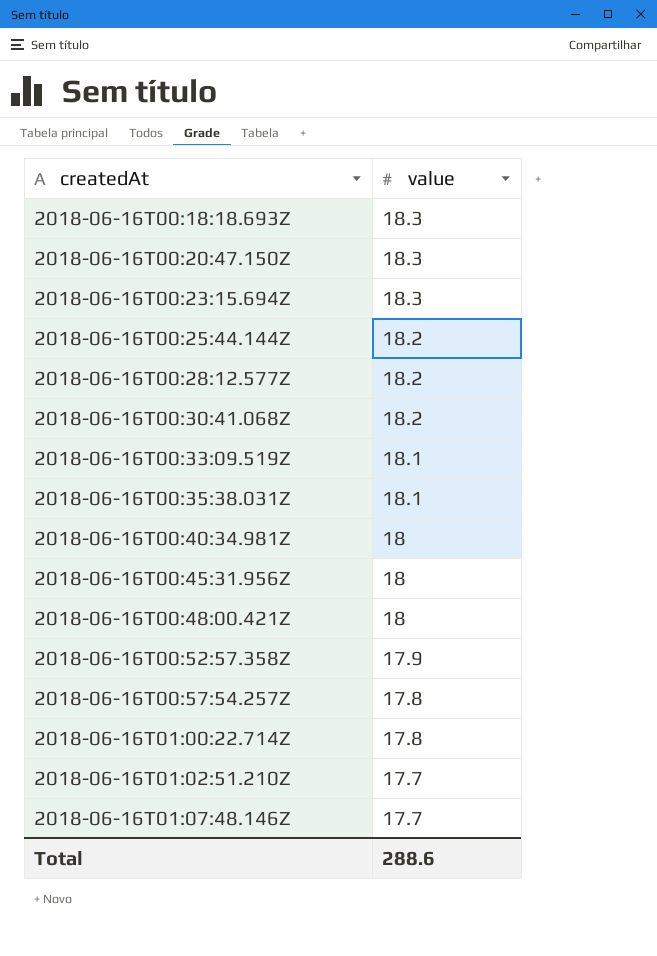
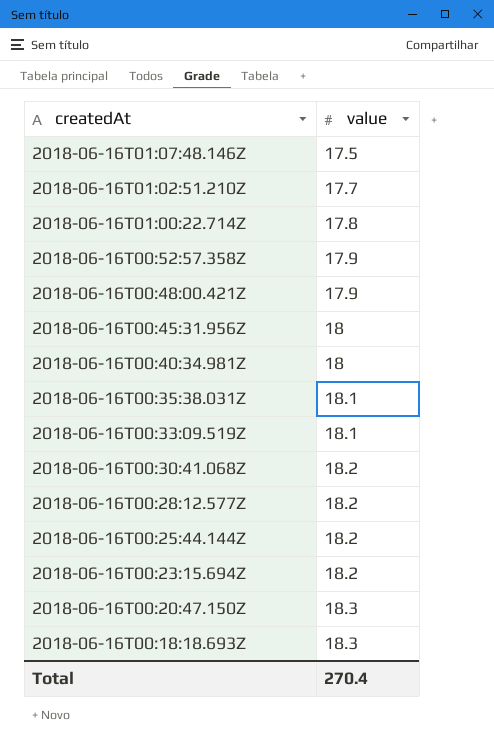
row order: createdAt ascending -> createdAt descending
row 2018-06-16T00:57:54.257Z: 17.8 -> none
2018-06-16T01:07:48.146Z | value: 17.7 -> 17.5
2018-06-16T00:48:00.421Z | value: 18 -> 17.9
2018-06-16T00:23:15.694Z | value: 18.3 -> 18.2
Total | value: 288.6 -> 270.4

